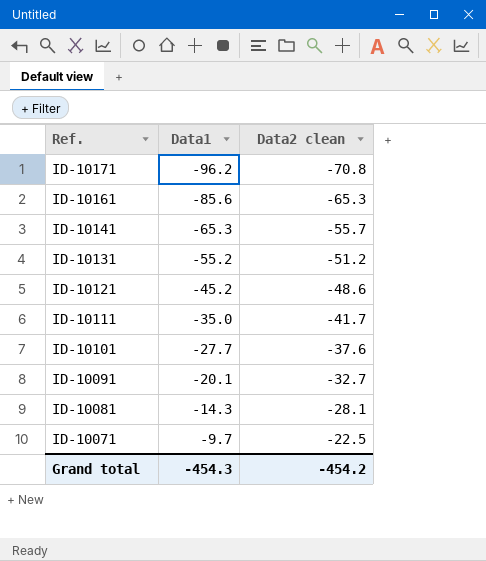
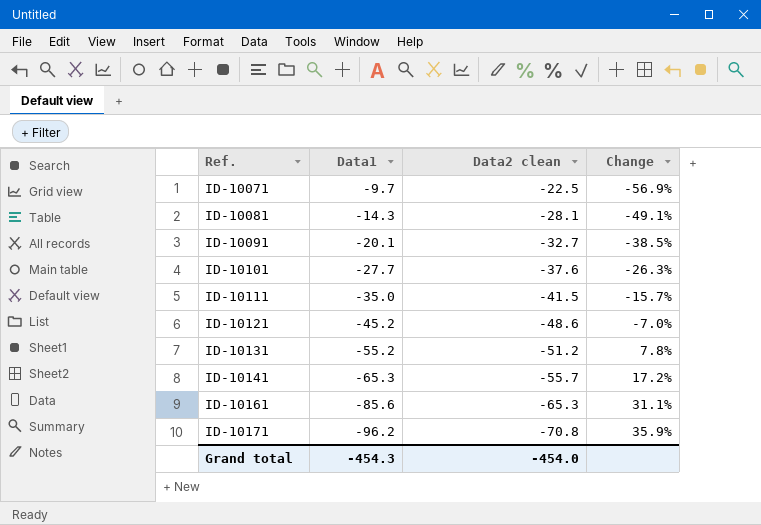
row order: Ref. descending -> Ref. ascending
column Change | formula: none -> ([Data1] - [Data2 clean]) / [Data2 clean]
ID-10111 | Data2 clean: -41.7 -> -41.5
Grand total | Data2 clean: -454.2 -> -454.0

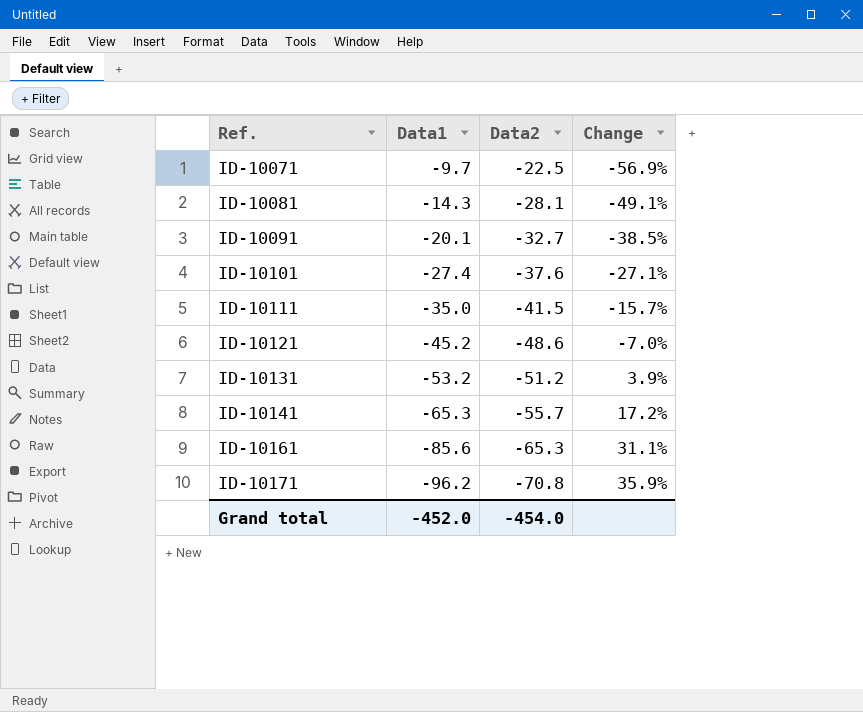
column name: Data2 clean -> Data2
ID-10101 | Data1: -27.7 -> -27.4
ID-10101 | Change: -26.3% -> -27.1%
ID-10131 | Data1: -55.2 -> -53.2
ID-10131 | Change: 7.8% -> 3.9%
Grand total | Data1: -454.3 -> -452.0

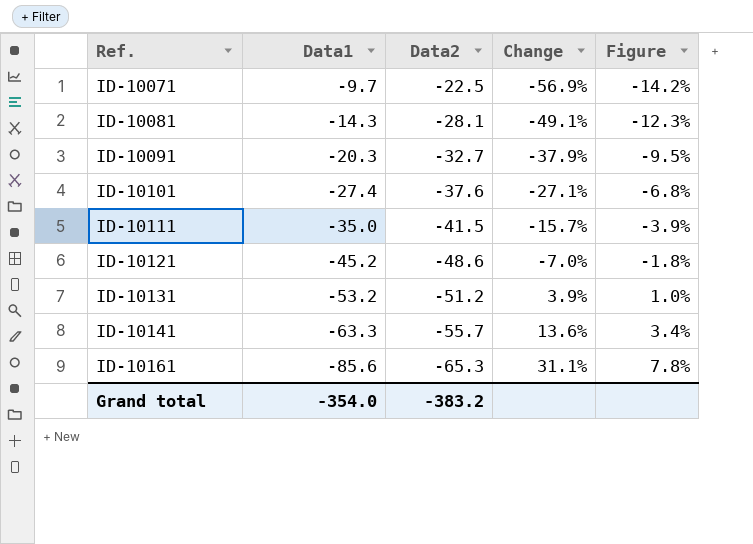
column Figure | formula: none -> [Change] * 0.25
row ID-10171: -96.2 | -70.8 | 35.9% -> none
ID-10091 | Data1: -20.1 -> -20.3
ID-10091 | Change: -38.5% -> -37.9%
ID-10141 | Data1: -65.3 -> -63.3
ID-10141 | Change: 17.2% -> 13.6%
Grand total | Data1: -452.0 -> -354.0
Grand total | Data2: -454.0 -> -383.2

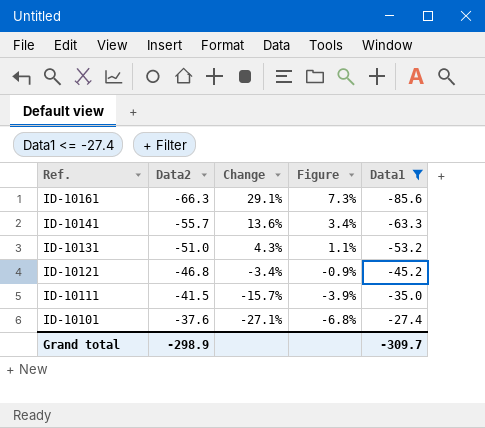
filter: none -> Data1 <= -27.4
row order: Ref. ascending -> Ref. descending
column Data1 | position: 2 -> 5
ID-10161 | Data2: -65.3 -> -66.3
ID-10161 | Change: 31.1% -> 29.1%
ID-10161 | Figure: 7.8% -> 7.3%
ID-10131 | Data2: -51.2 -> -51.0
ID-10131 | Change: 3.9% -> 4.3%
ID-10131 | Figure: 1.0% -> 1.1%
ID-10121 | Data2: -48.6 -> -46.8
ID-10121 | Change: -7.0% -> -3.4%
ID-10121 | Figure: -1.8% -> -0.9%
Grand total | Data2: -383.2 -> -298.9
Grand total | Data1: -354.0 -> -309.7

